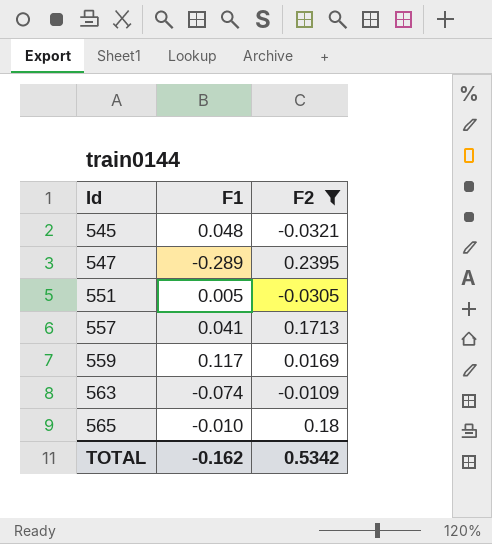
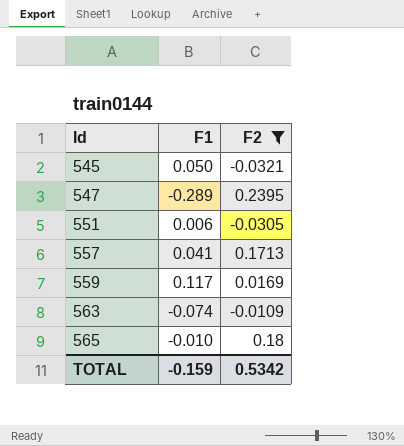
545 | F1: 0.048 -> 0.050
551 | F1: 0.005 -> 0.006
TOTAL | F1: -0.162 -> -0.159

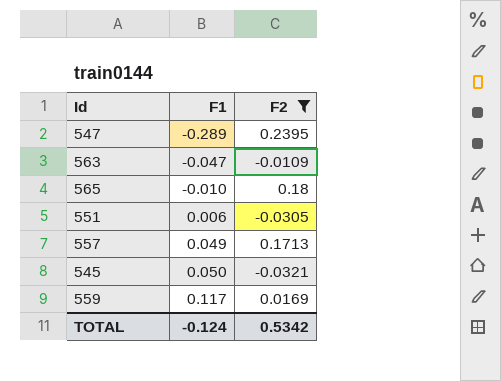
row order: Id ascending -> F1 ascending
563 | F1: -0.074 -> -0.047
557 | F1: 0.041 -> 0.049
TOTAL | F1: -0.159 -> -0.124

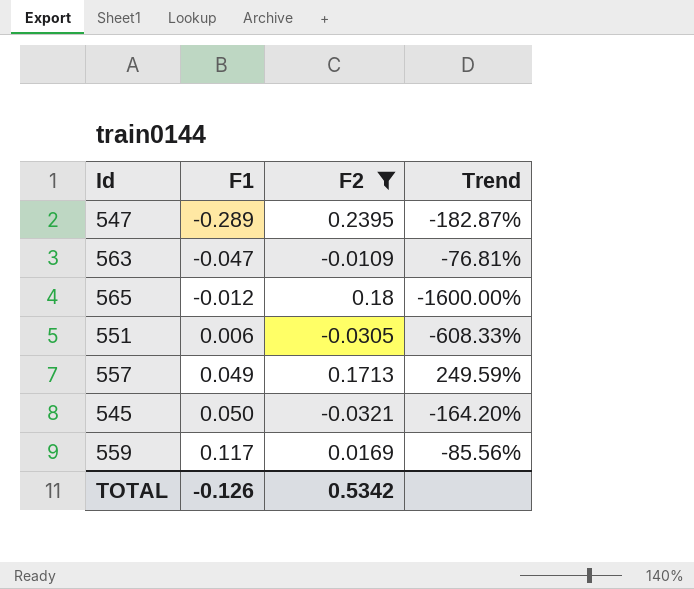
column Trend | formula: none -> ([F2] - [F1]) / [F1]
565 | F1: -0.010 -> -0.012
TOTAL | F1: -0.124 -> -0.126

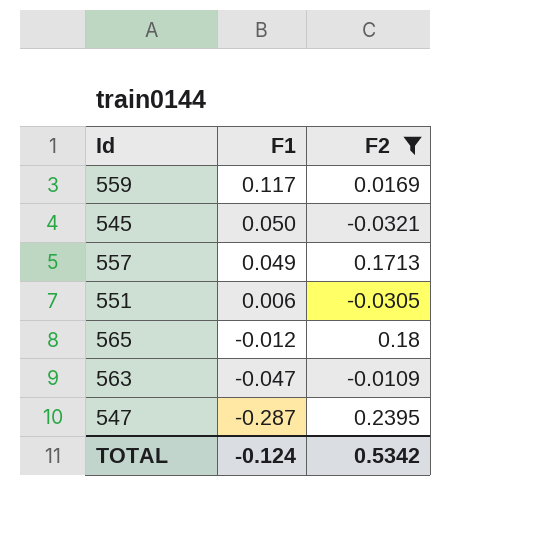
row order: F1 ascending -> F1 descending
column Trend | formula: ([F2] - [F1]) / [F1] -> none
547 | F1: -0.289 -> -0.287
TOTAL | F1: -0.126 -> -0.124

